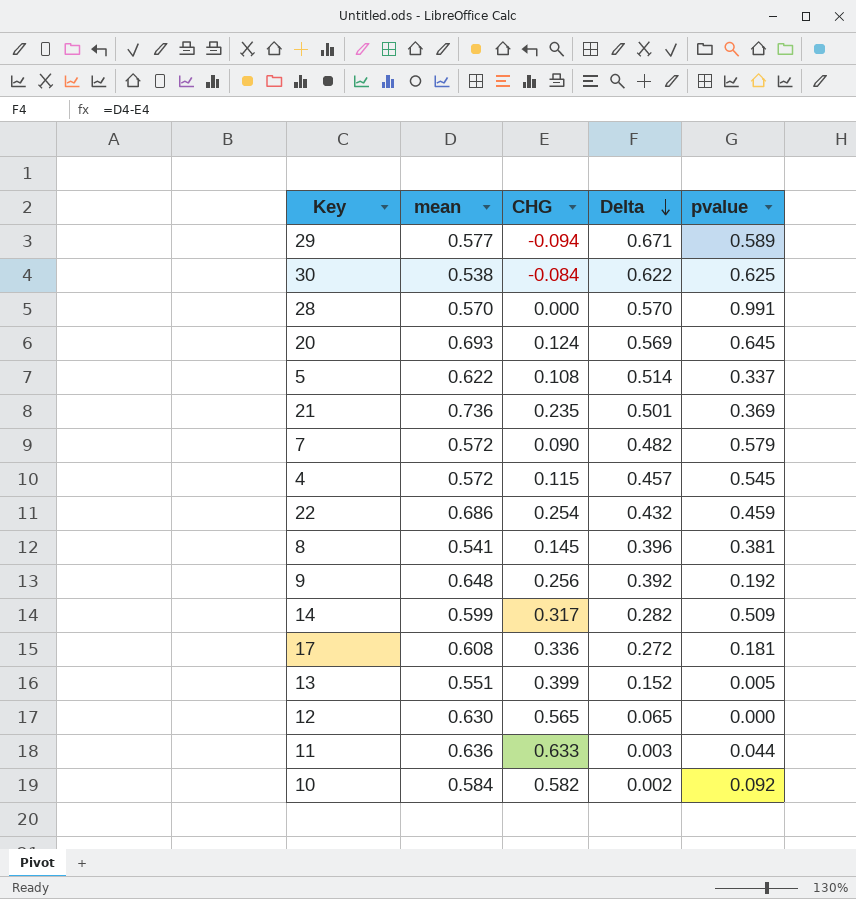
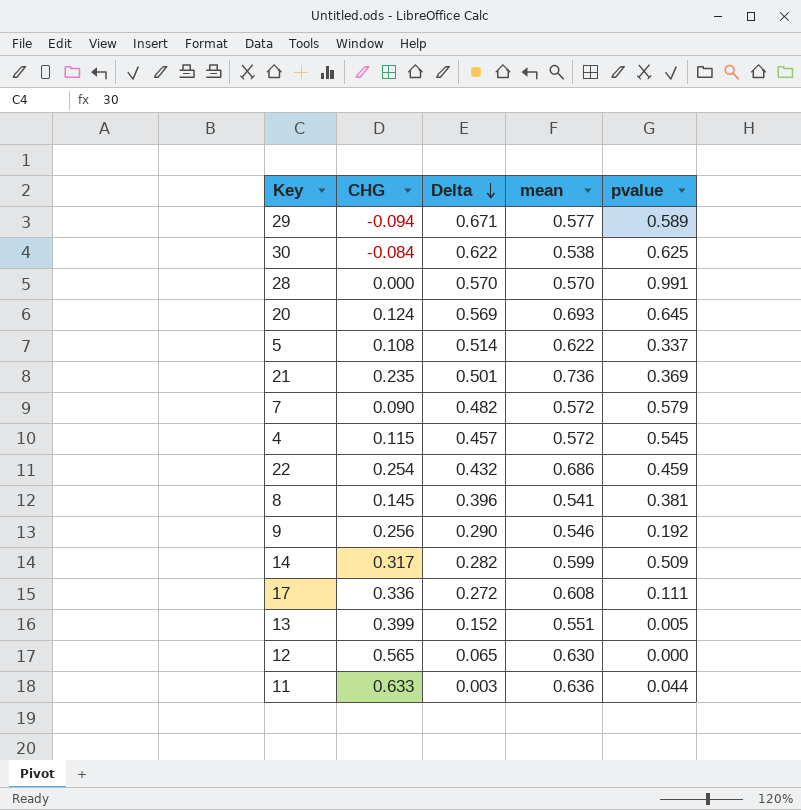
column mean | position: 2 -> 4
row 10: 0.584 | 0.582 | 0.002 | 0.092 -> none
9 | Delta: 0.392 -> 0.290
9 | mean: 0.648 -> 0.546
17 | pvalue: 0.181 -> 0.111

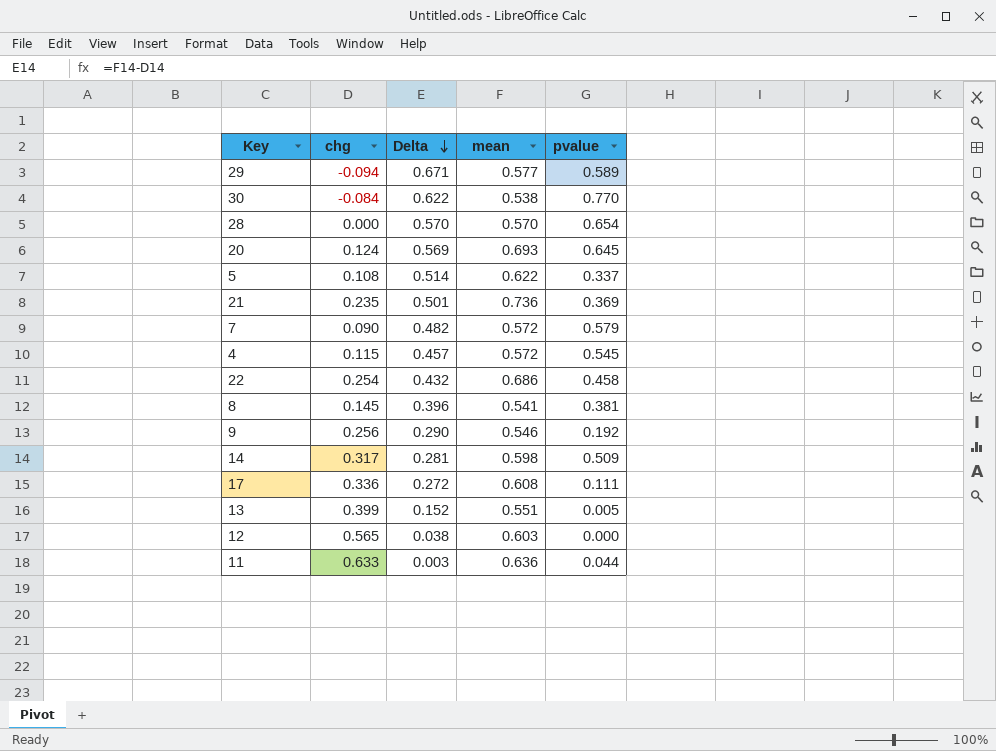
column name: CHG -> chg
30 | pvalue: 0.625 -> 0.770
28 | pvalue: 0.991 -> 0.654
22 | pvalue: 0.459 -> 0.458
14 | Delta: 0.282 -> 0.281
14 | mean: 0.599 -> 0.598
12 | Delta: 0.065 -> 0.038
12 | mean: 0.630 -> 0.603

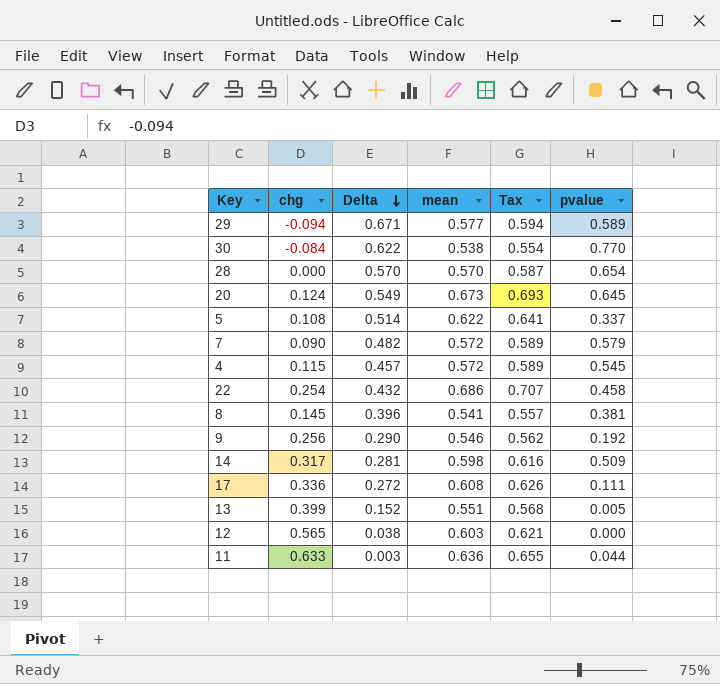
column Tax | formula: none -> [mean] * 1.03
row 21: 0.235 | 0.501 | 0.736 | 0.369 -> none
20 | Delta: 0.569 -> 0.549
20 | mean: 0.693 -> 0.673

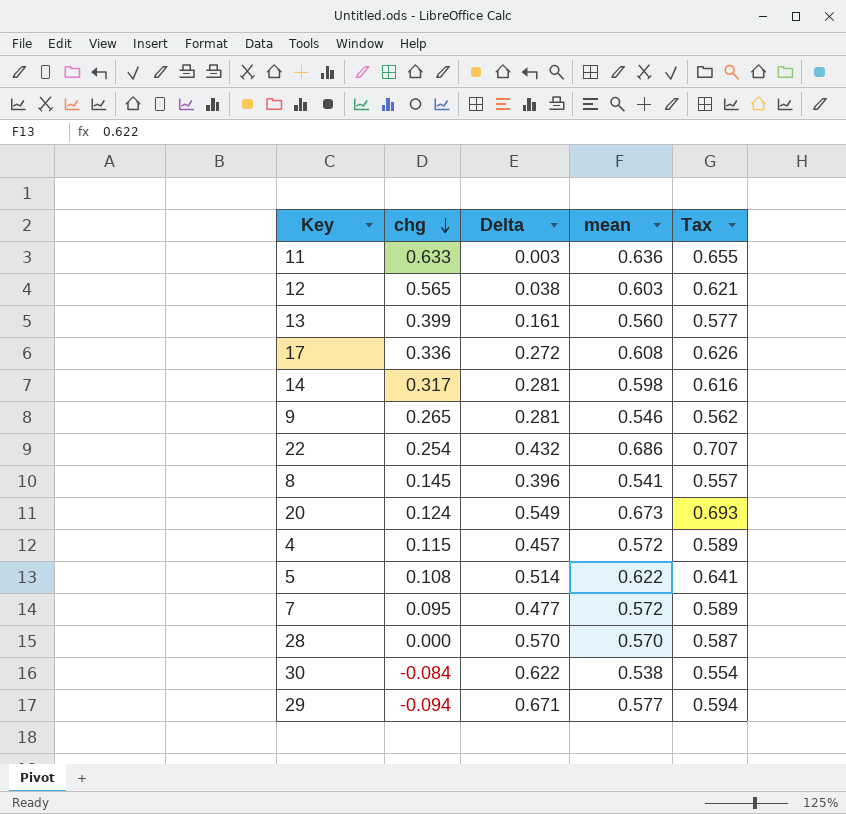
row order: Delta descending -> chg descending
column pvalue | position: 6 -> none
13 | Delta: 0.152 -> 0.161
13 | mean: 0.551 -> 0.560
13 | Tax: 0.568 -> 0.577
9 | chg: 0.256 -> 0.265
9 | Delta: 0.290 -> 0.281
7 | chg: 0.090 -> 0.095
7 | Delta: 0.482 -> 0.477

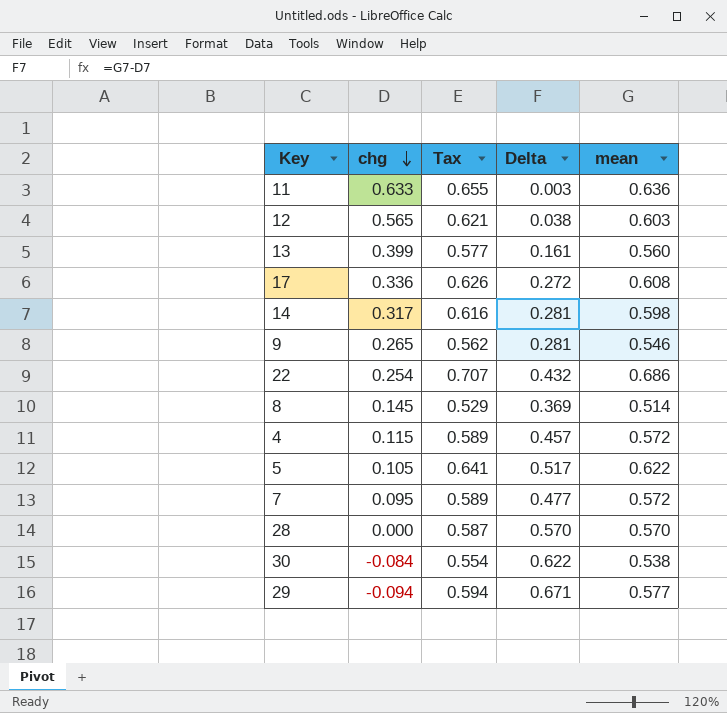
column Tax | position: 5 -> 3
row 20: 0.124 | 0.549 | 0.673 | 0.693 -> none
8 | Tax: 0.557 -> 0.529
8 | Delta: 0.396 -> 0.369
8 | mean: 0.541 -> 0.514
5 | chg: 0.108 -> 0.105
5 | Delta: 0.514 -> 0.517

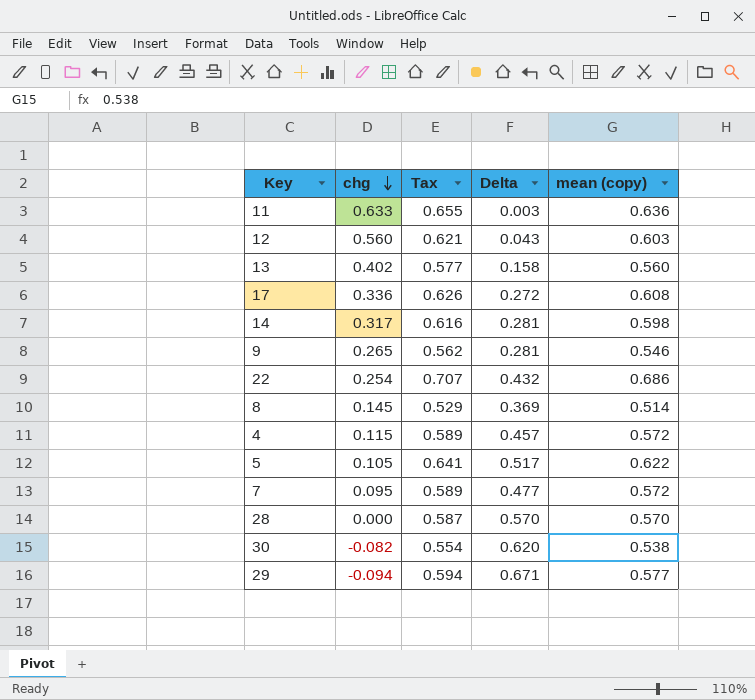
column name: mean -> mean (copy)
12 | chg: 0.565 -> 0.560
12 | Delta: 0.038 -> 0.043
13 | chg: 0.399 -> 0.402
13 | Delta: 0.161 -> 0.158
30 | chg: -0.084 -> -0.082
30 | Delta: 0.622 -> 0.620

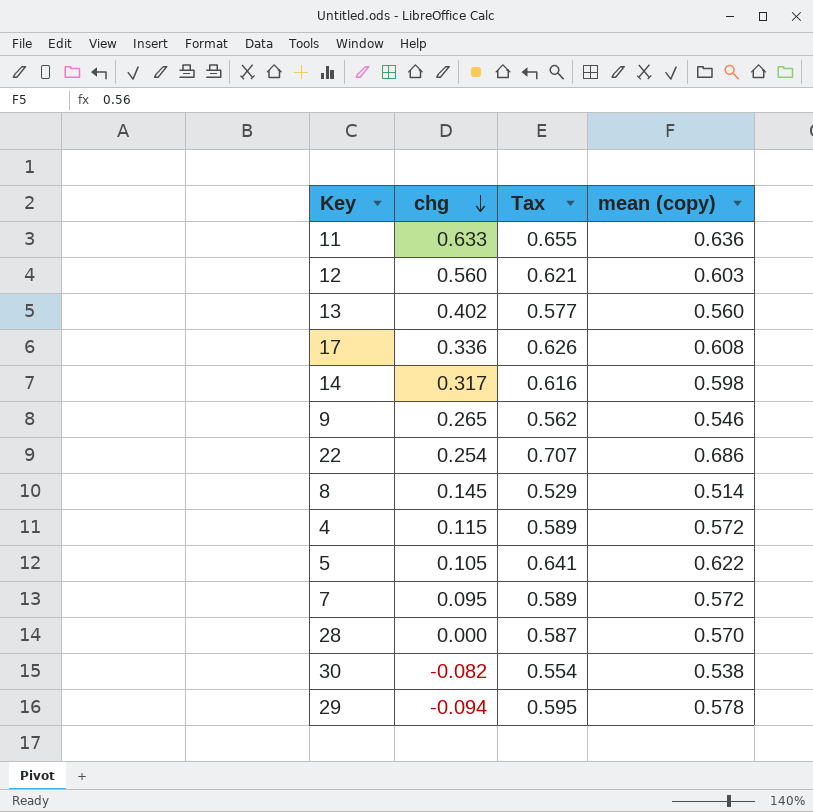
column Delta | formula: [mean (copy)] - [chg] -> none
29 | Tax: 0.594 -> 0.595
29 | mean (copy): 0.577 -> 0.578

